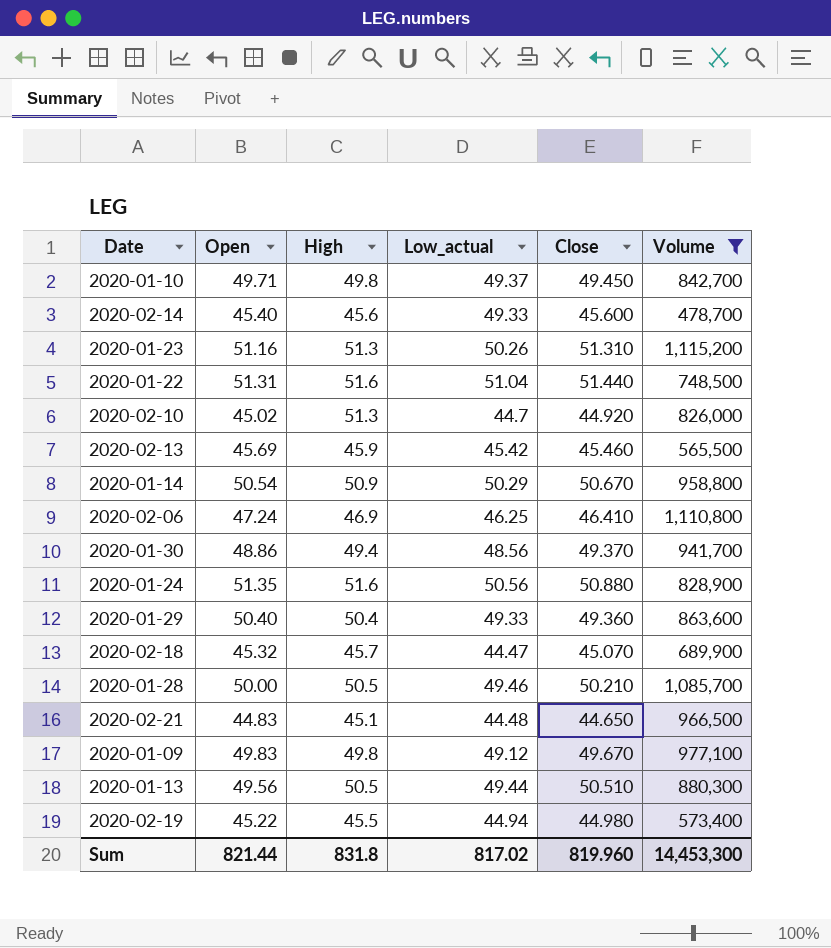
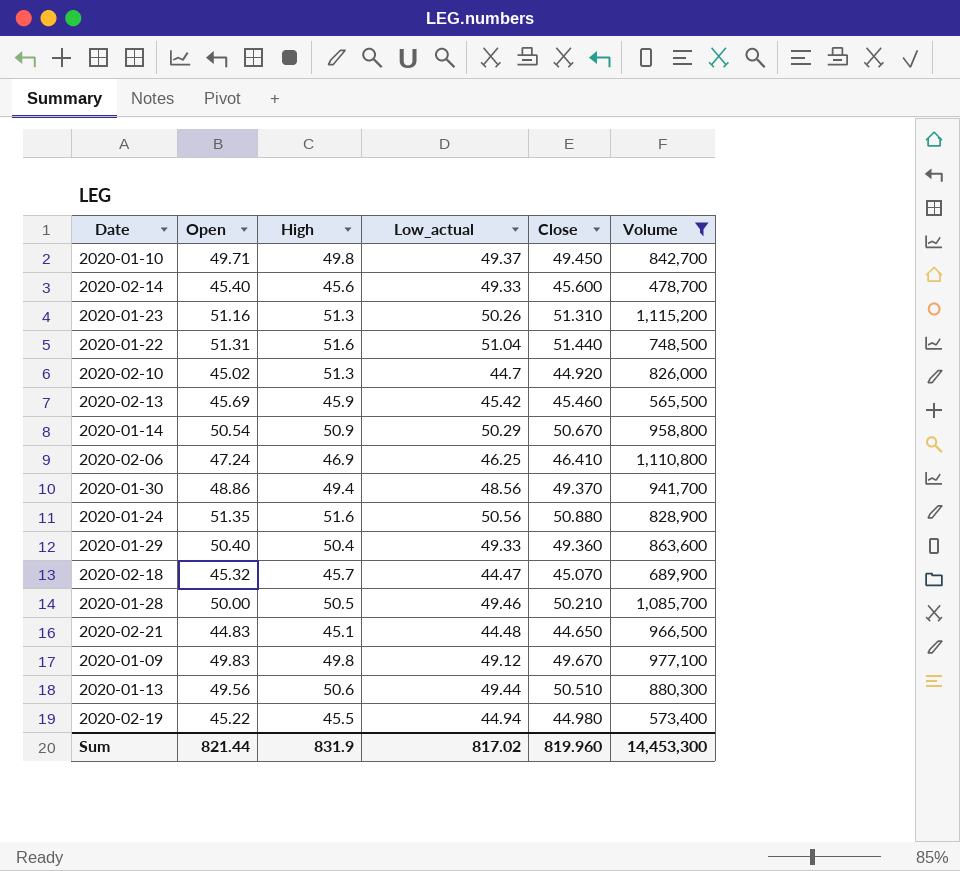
2020-01-13 | High: 50.5 -> 50.6
Sum | High: 831.8 -> 831.9

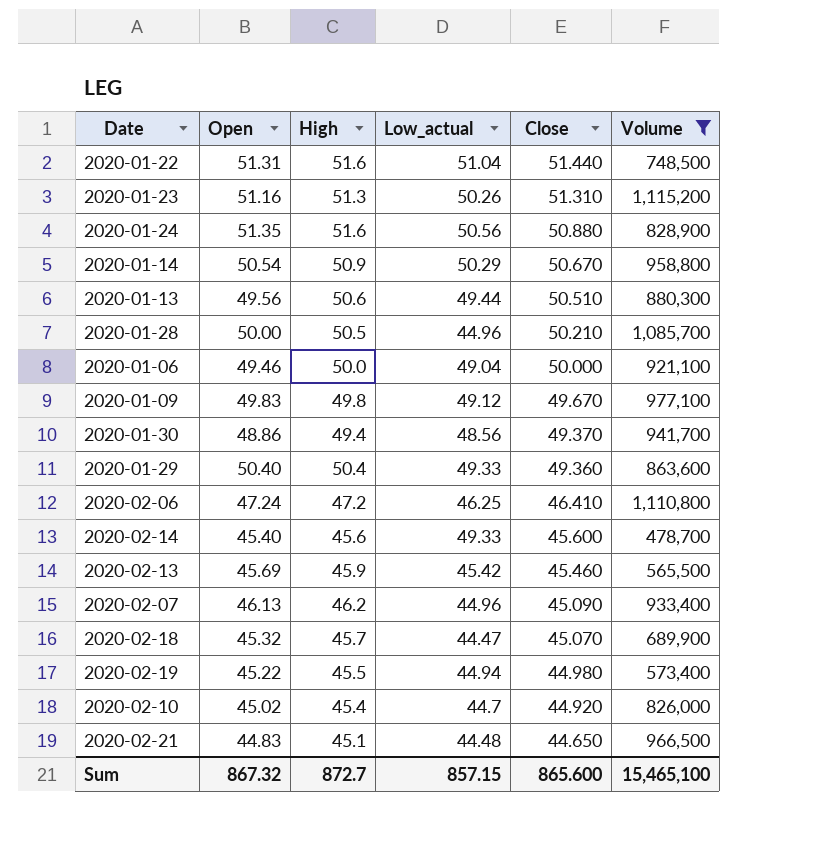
row order: none -> Close descending
row 2020-01-10: 49.71 | 49.8 | 49.37 | 49.450 | 842,700 -> none
2020-01-28 | Low_actual: 49.46 -> 44.96
row 2020-01-06: none -> 49.46 | 50.0 | 49.04 | 50.000 | 921,100
2020-02-06 | High: 46.9 -> 47.2
row 2020-02-07: none -> 46.13 | 46.2 | 44.96 | 45.090 | 933,400
2020-02-10 | High: 51.3 -> 45.4
Sum | Open: 821.44 -> 867.32
Sum | High: 831.9 -> 872.7
Sum | Low_actual: 817.02 -> 857.15
Sum | Close: 819.960 -> 865.600
Sum | Volume: 14,453,300 -> 15,465,100

